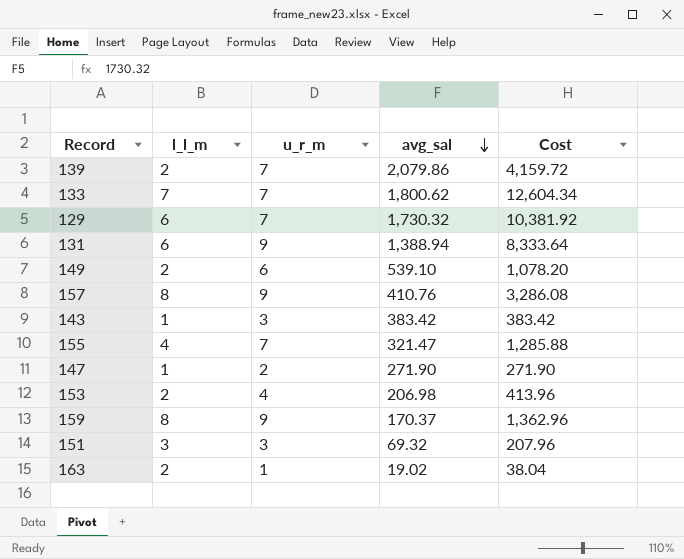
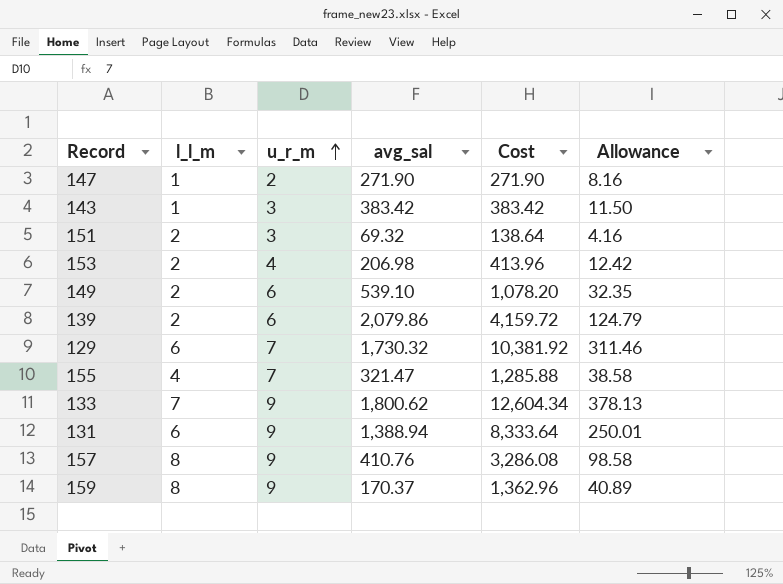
row order: avg_sal descending -> u_r_m ascending
column Allowance | formula: none -> [Cost] * 0.03
row 163: 2 | 1 | 19.02 | 38.04 -> none
151 | l_l_m: 3 -> 2
151 | Cost: 207.96 -> 138.64
139 | u_r_m: 7 -> 6
133 | u_r_m: 7 -> 9

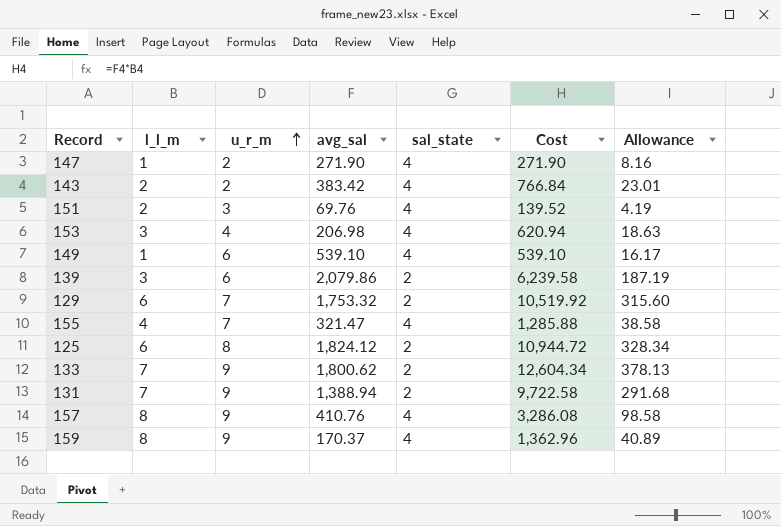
column sal_state | position: none -> 5
143 | l_l_m: 1 -> 2
143 | u_r_m: 3 -> 2
143 | Cost: 383.42 -> 766.84
143 | Allowance: 11.50 -> 23.01
151 | avg_sal: 69.32 -> 69.76
151 | Cost: 138.64 -> 139.52
151 | Allowance: 4.16 -> 4.19
153 | l_l_m: 2 -> 3
153 | Cost: 413.96 -> 620.94
153 | Allowance: 12.42 -> 18.63
149 | l_l_m: 2 -> 1
149 | Cost: 1,078.20 -> 539.10
149 | Allowance: 32.35 -> 16.17
139 | l_l_m: 2 -> 3
139 | Cost: 4,159.72 -> 6,239.58
139 | Allowance: 124.79 -> 187.19
129 | avg_sal: 1,730.32 -> 1,753.32
129 | Cost: 10,381.92 -> 10,519.92
129 | Allowance: 311.46 -> 315.60
row 125: none -> 6 | 8 | 1,824.12 | 2 | 10,944.72 | 328.34
131 | l_l_m: 6 -> 7
131 | Cost: 8,333.64 -> 9,722.58
131 | Allowance: 250.01 -> 291.68

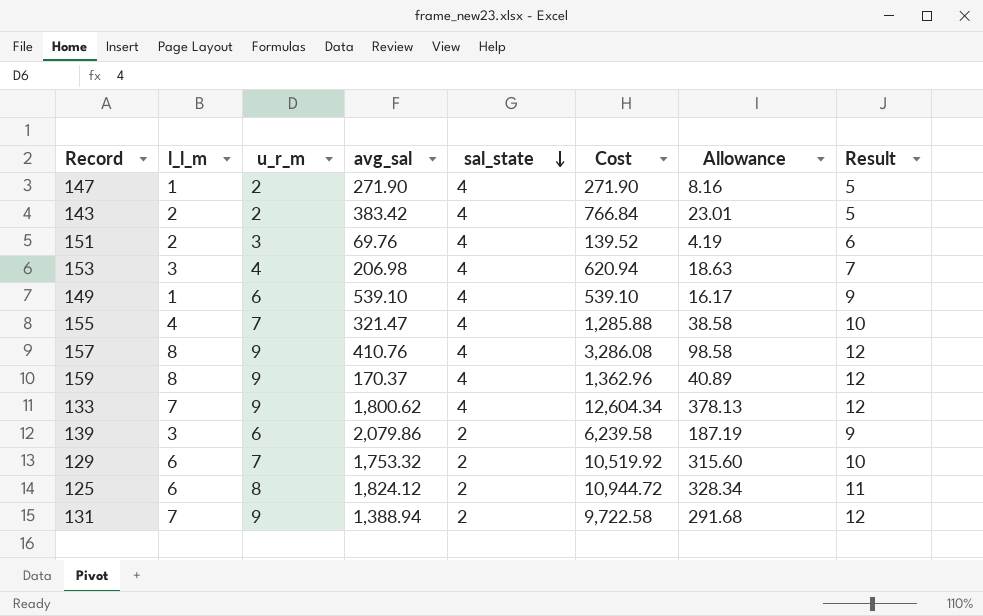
row order: u_r_m ascending -> sal_state descending
column Result | formula: none -> [u_r_m] + 3
133 | sal_state: 2 -> 4

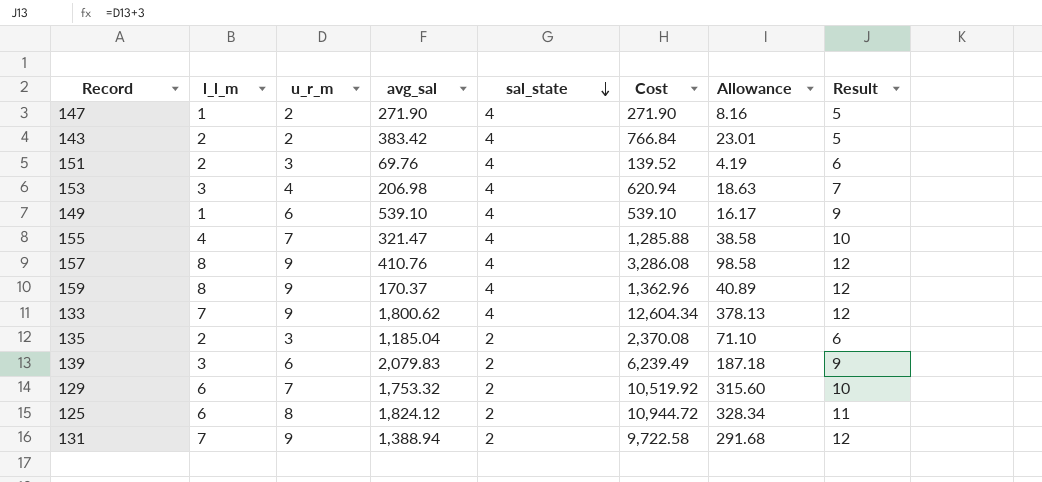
row 135: none -> 2 | 3 | 1,185.04 | 2 | 2,370.08 | 71.10 | 6
139 | avg_sal: 2,079.86 -> 2,079.83
139 | Cost: 6,239.58 -> 6,239.49
139 | Allowance: 187.19 -> 187.18

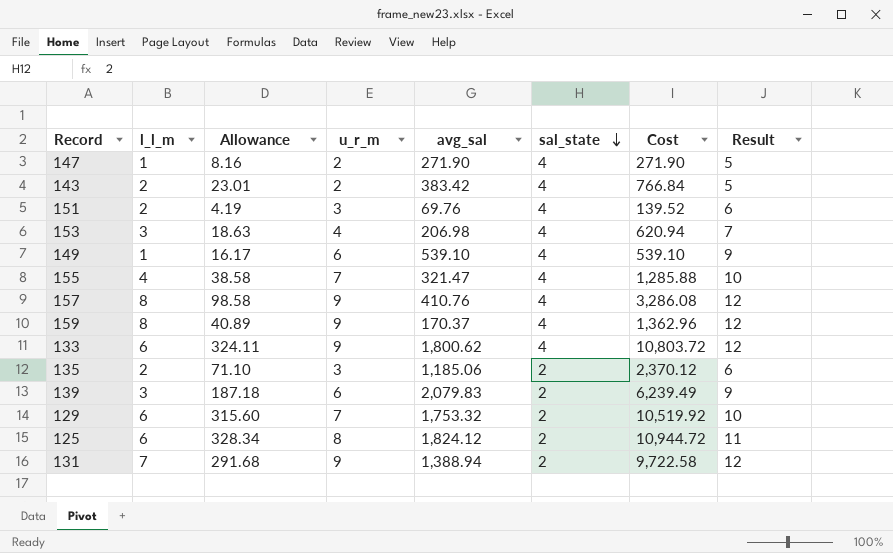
column Allowance | position: 7 -> 3
133 | l_l_m: 7 -> 6
133 | Allowance: 378.13 -> 324.11
133 | Cost: 12,604.34 -> 10,803.72
135 | avg_sal: 1,185.04 -> 1,185.06
135 | Cost: 2,370.08 -> 2,370.12

